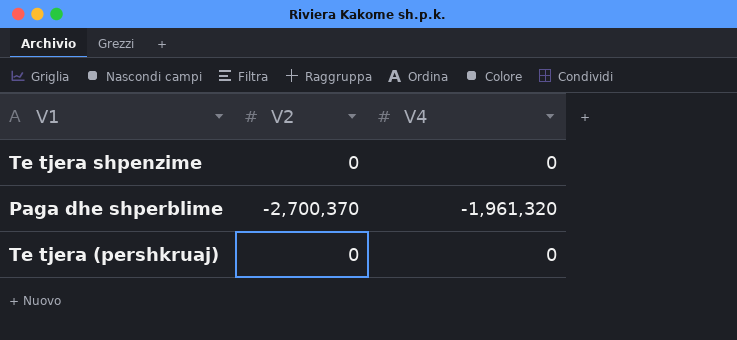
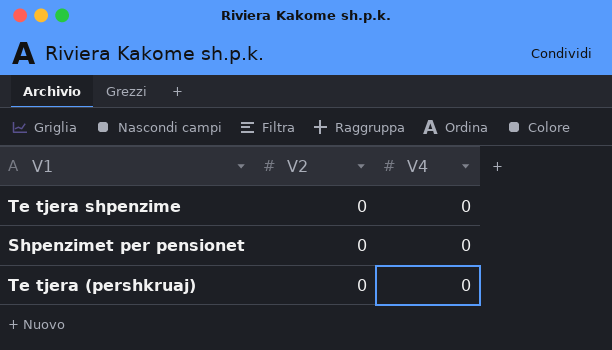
row Paga dhe shperblime: -2,700,370 | -1,961,320 -> none
row Shpenzimet per pensionet: none -> 0 | 0

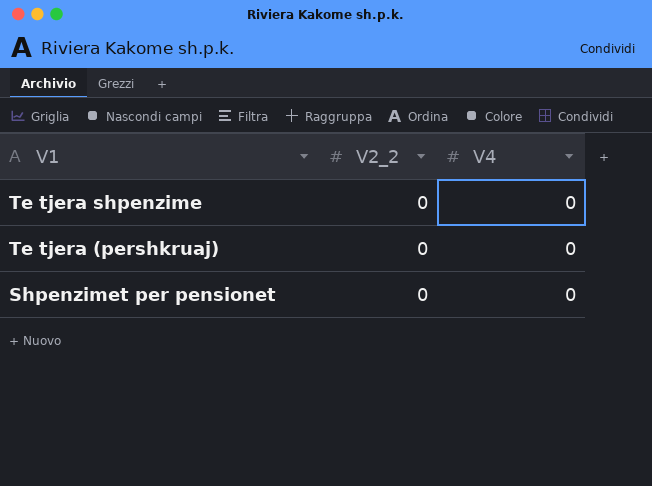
row order: none -> V1 descending
column name: V2 -> V2_2

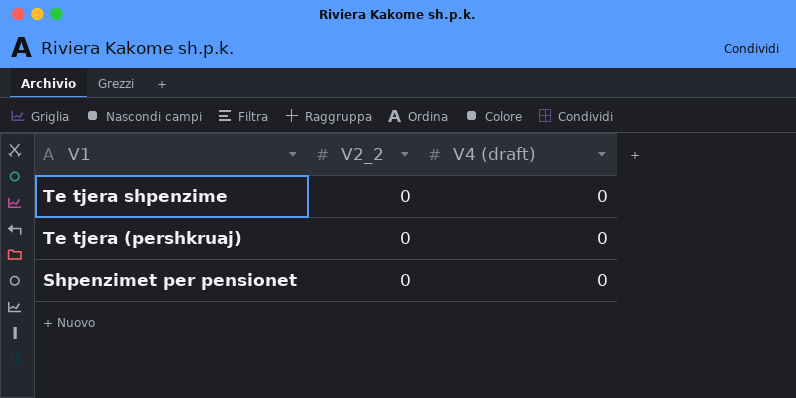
column name: V4 -> V4 (draft)

